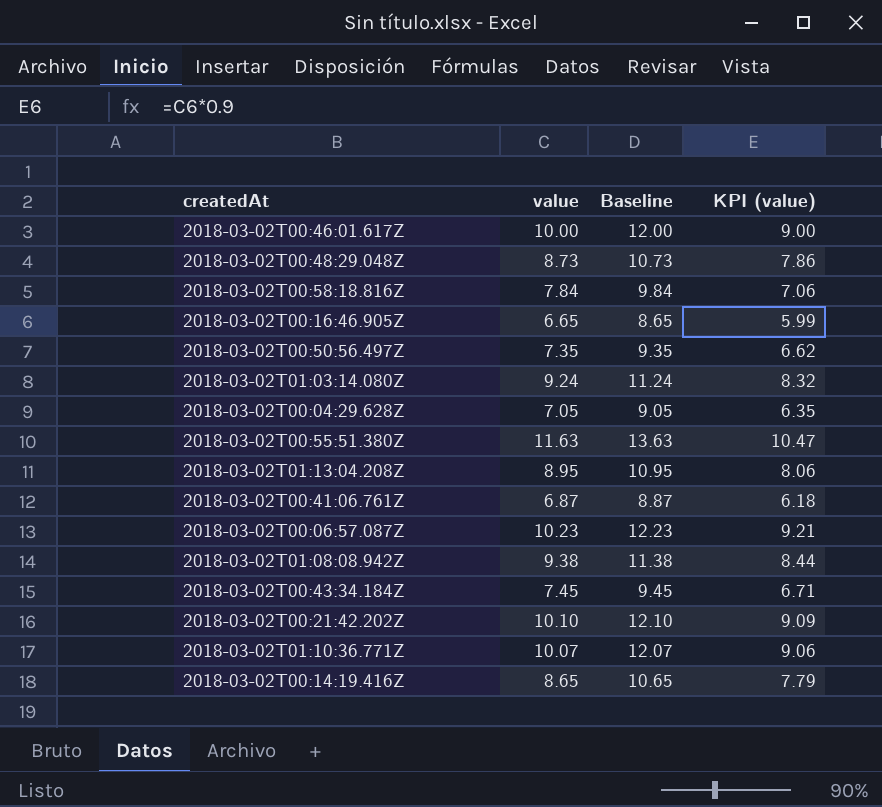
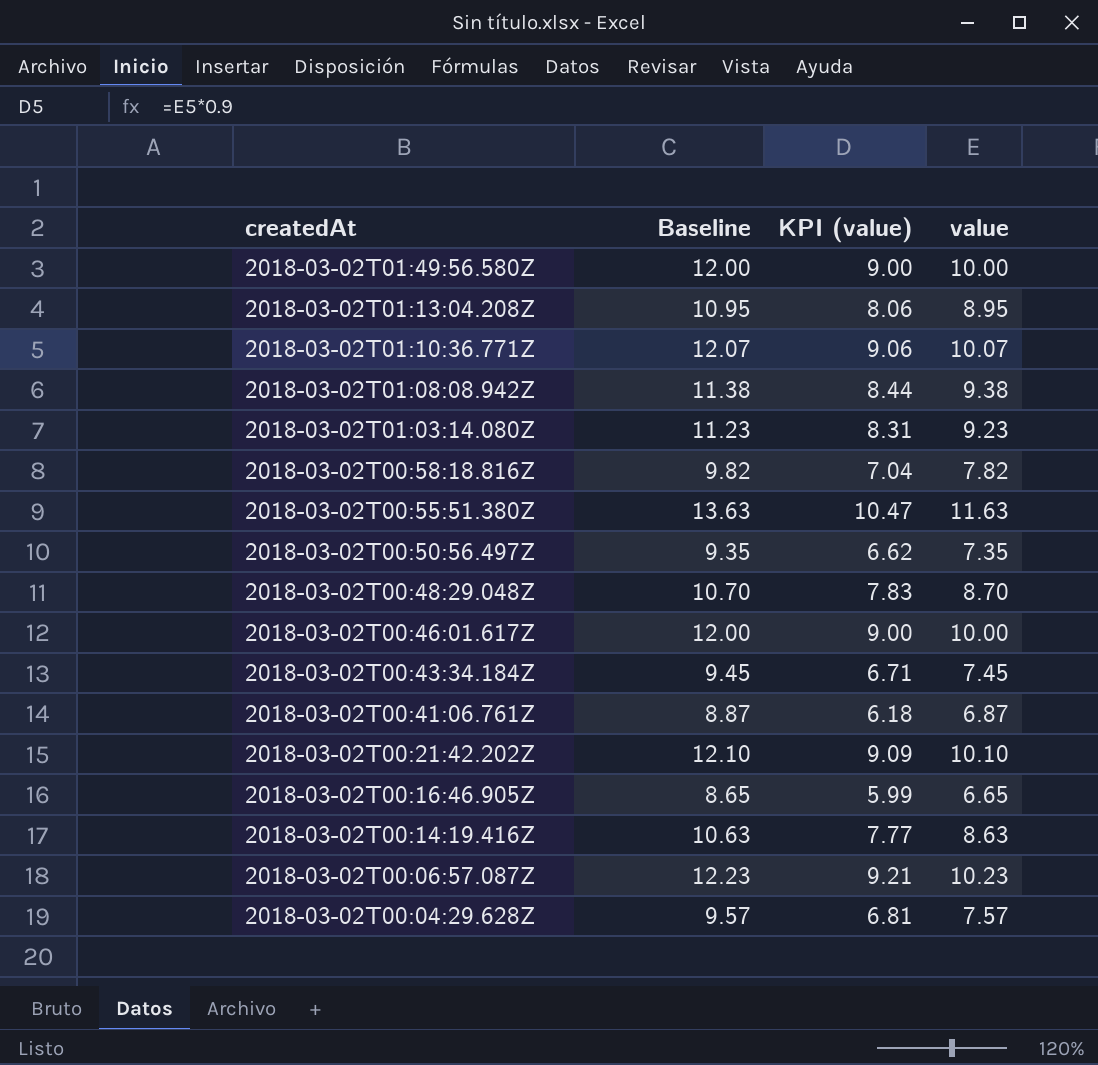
row order: none -> createdAt descending
column value | position: 2 -> 4
row 2018-03-02T01:49:56.580Z: none -> 12.00 | 9.00 | 10.00
2018-03-02T01:03:14.080Z | Baseline: 11.24 -> 11.23
2018-03-02T01:03:14.080Z | KPI (value): 8.32 -> 8.31
2018-03-02T01:03:14.080Z | value: 9.24 -> 9.23
2018-03-02T00:58:18.816Z | Baseline: 9.84 -> 9.82
2018-03-02T00:58:18.816Z | KPI (value): 7.06 -> 7.04
2018-03-02T00:58:18.816Z | value: 7.84 -> 7.82
2018-03-02T00:48:29.048Z | Baseline: 10.73 -> 10.70
2018-03-02T00:48:29.048Z | KPI (value): 7.86 -> 7.83
2018-03-02T00:48:29.048Z | value: 8.73 -> 8.70
2018-03-02T00:14:19.416Z | Baseline: 10.65 -> 10.63
2018-03-02T00:14:19.416Z | KPI (value): 7.79 -> 7.77
2018-03-02T00:14:19.416Z | value: 8.65 -> 8.63
2018-03-02T00:04:29.628Z | Baseline: 9.05 -> 9.57
2018-03-02T00:04:29.628Z | KPI (value): 6.35 -> 6.81
2018-03-02T00:04:29.628Z | value: 7.05 -> 7.57

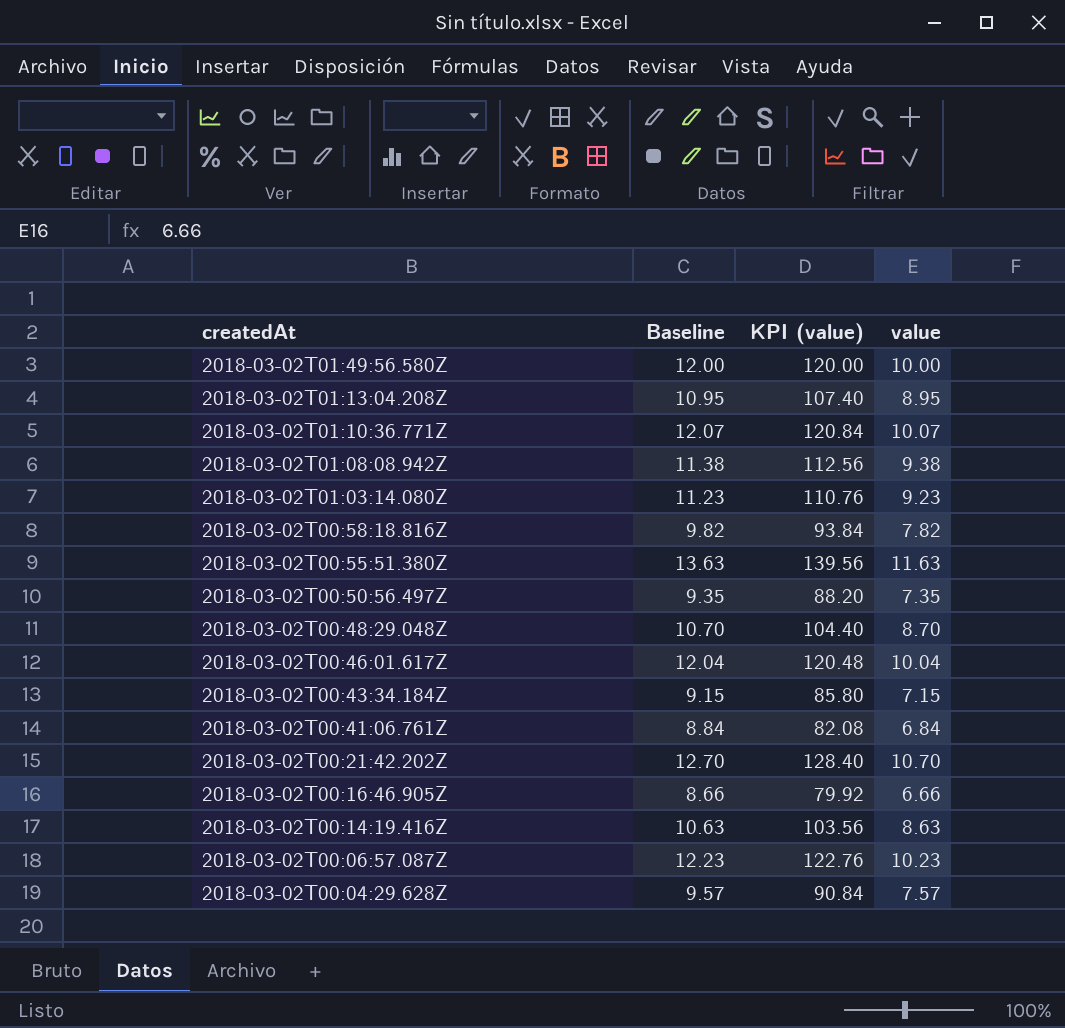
column KPI (value) | formula: [value] * 0.9 -> [value] * 12
2018-03-02T00:46:01.617Z | Baseline: 12.00 -> 12.04
2018-03-02T00:46:01.617Z | value: 10.00 -> 10.04
2018-03-02T00:43:34.184Z | Baseline: 9.45 -> 9.15
2018-03-02T00:43:34.184Z | value: 7.45 -> 7.15
2018-03-02T00:41:06.761Z | Baseline: 8.87 -> 8.84
2018-03-02T00:41:06.761Z | value: 6.87 -> 6.84
2018-03-02T00:21:42.202Z | Baseline: 12.10 -> 12.70
2018-03-02T00:21:42.202Z | value: 10.10 -> 10.70
2018-03-02T00:16:46.905Z | Baseline: 8.65 -> 8.66
2018-03-02T00:16:46.905Z | value: 6.65 -> 6.66

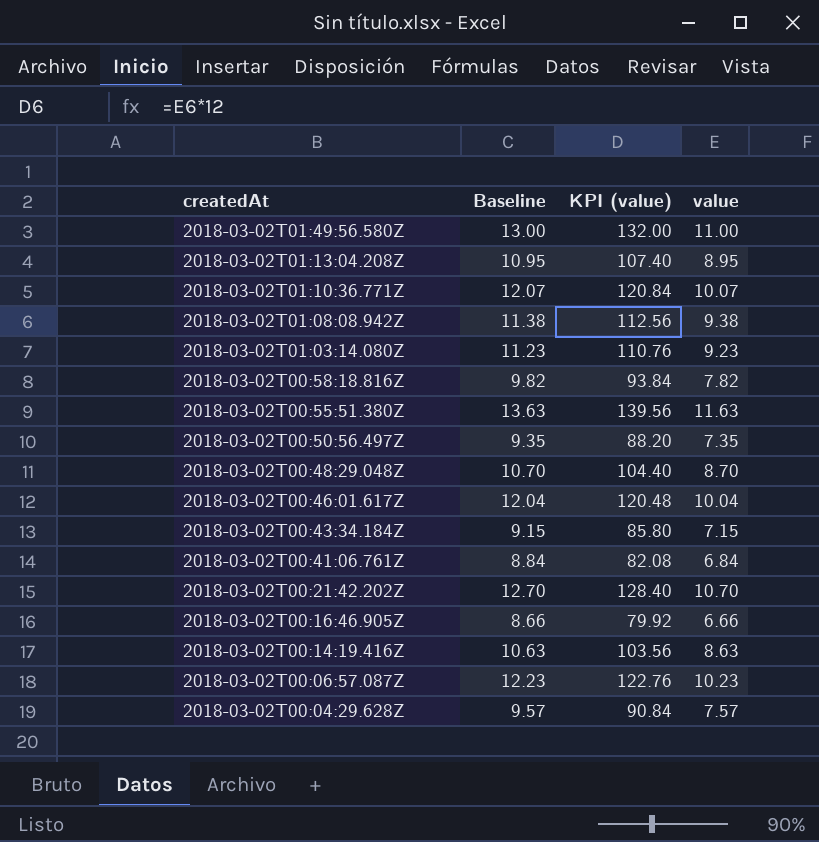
2018-03-02T01:49:56.580Z | Baseline: 12.00 -> 13.00
2018-03-02T01:49:56.580Z | KPI (value): 120.00 -> 132.00
2018-03-02T01:49:56.580Z | value: 10.00 -> 11.00

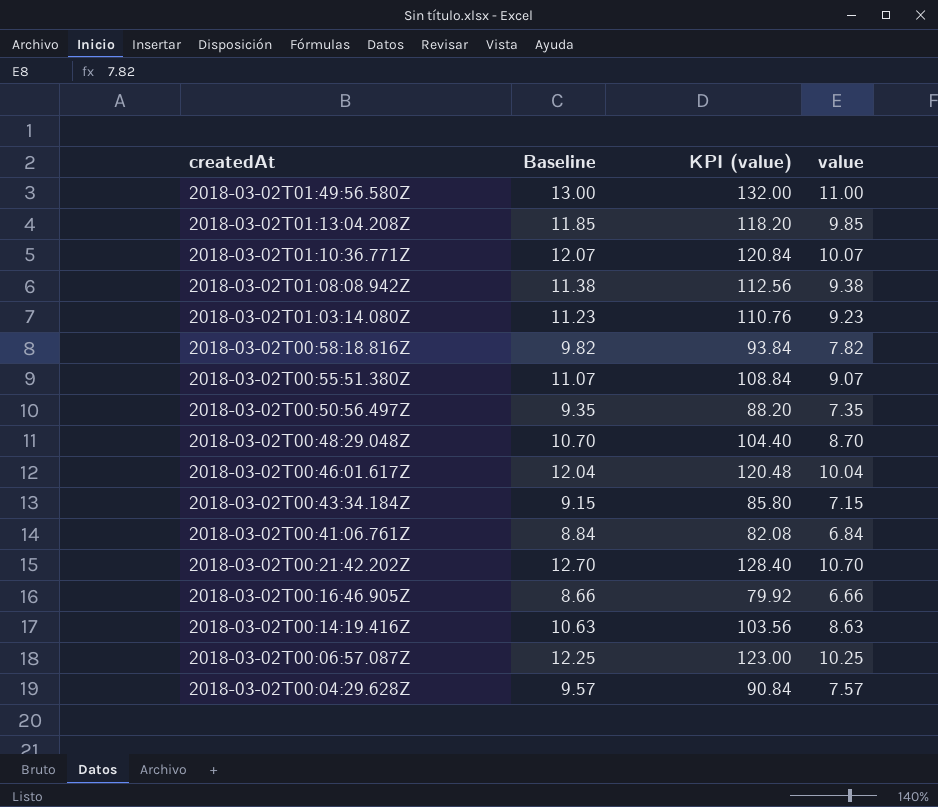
2018-03-02T01:13:04.208Z | Baseline: 10.95 -> 11.85
2018-03-02T01:13:04.208Z | KPI (value): 107.40 -> 118.20
2018-03-02T01:13:04.208Z | value: 8.95 -> 9.85
2018-03-02T00:55:51.380Z | Baseline: 13.63 -> 11.07
2018-03-02T00:55:51.380Z | KPI (value): 139.56 -> 108.84
2018-03-02T00:55:51.380Z | value: 11.63 -> 9.07
2018-03-02T00:06:57.087Z | Baseline: 12.23 -> 12.25
2018-03-02T00:06:57.087Z | KPI (value): 122.76 -> 123.00
2018-03-02T00:06:57.087Z | value: 10.23 -> 10.25

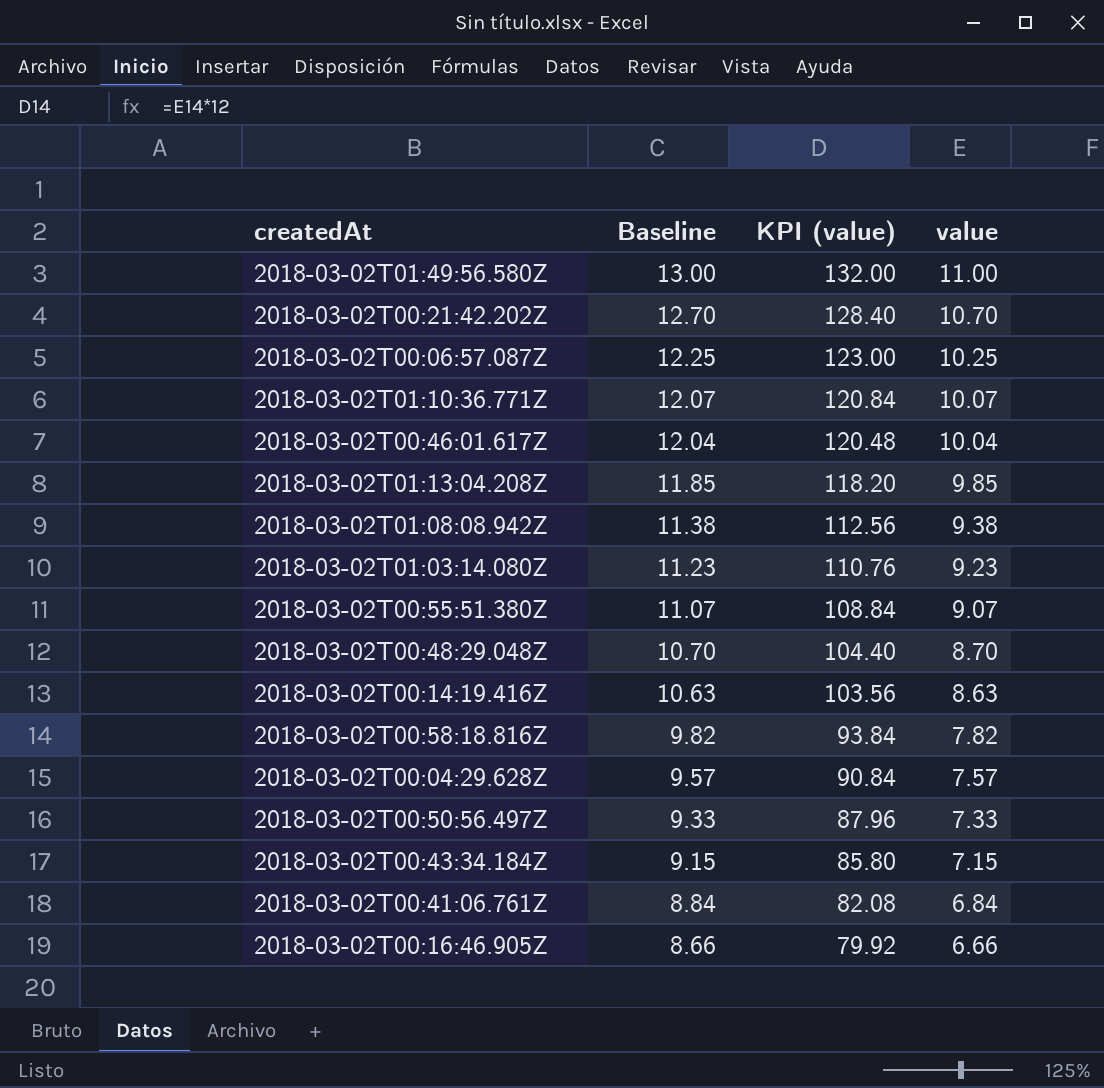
row order: createdAt descending -> Baseline descending
2018-03-02T00:50:56.497Z | Baseline: 9.35 -> 9.33
2018-03-02T00:50:56.497Z | KPI (value): 88.20 -> 87.96
2018-03-02T00:50:56.497Z | value: 7.35 -> 7.33

